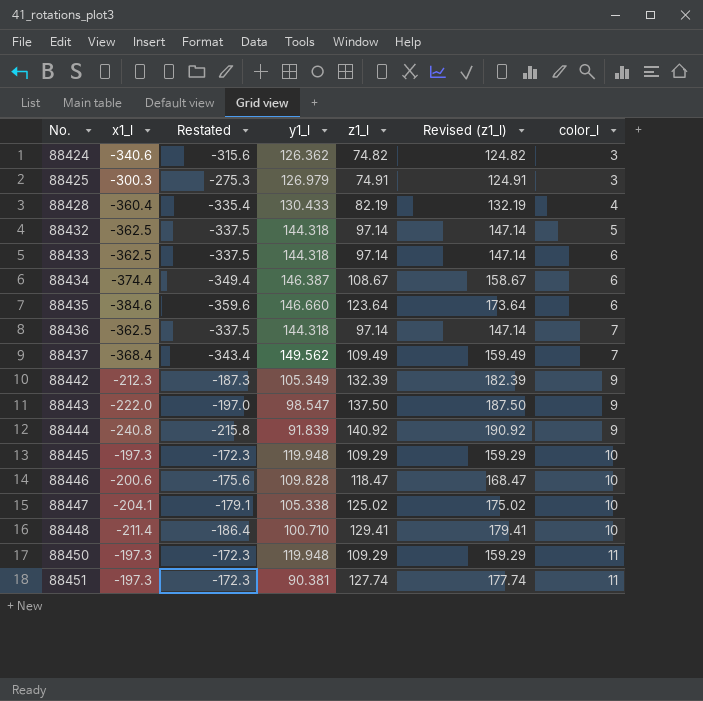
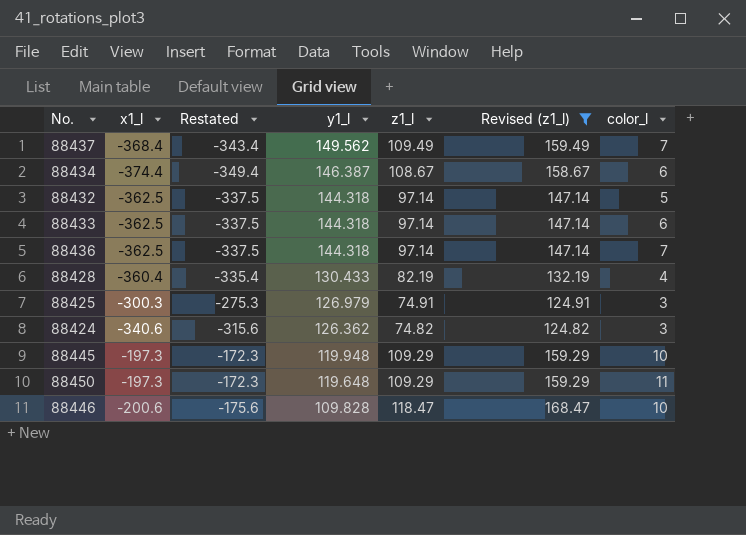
filter: none -> Revised (z1_l) <= 168.47
row order: No. ascending -> y1_l descending
88450 | y1_l: 119.948 -> 119.648

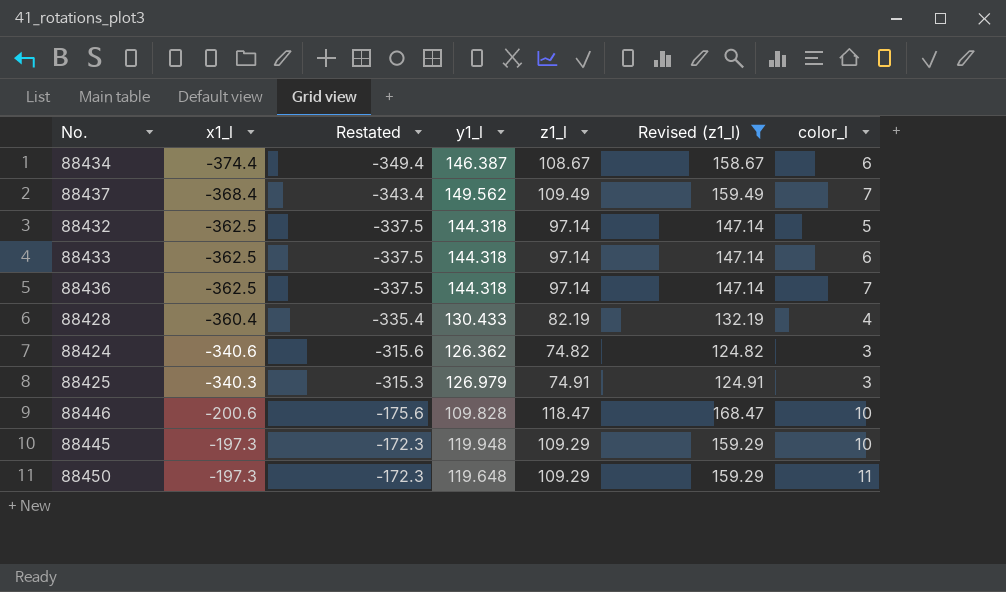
row order: y1_l descending -> x1_l ascending
88425 | x1_l: -300.3 -> -340.3
88425 | Restated: -275.3 -> -315.3

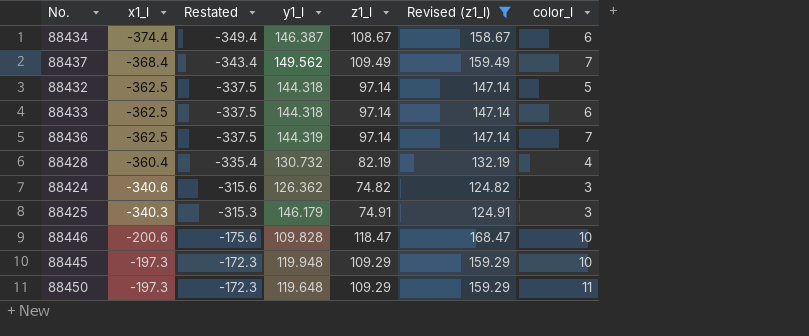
88436 | y1_l: 144.318 -> 144.319
88428 | y1_l: 130.433 -> 130.732
88425 | y1_l: 126.979 -> 146.179

